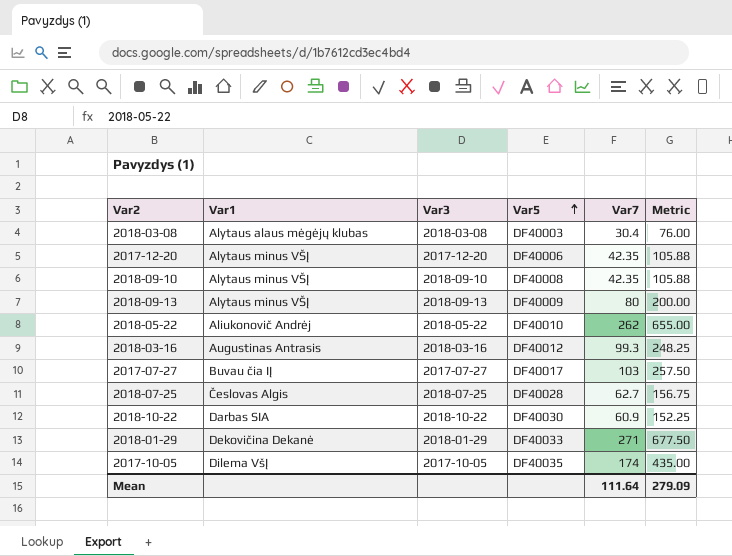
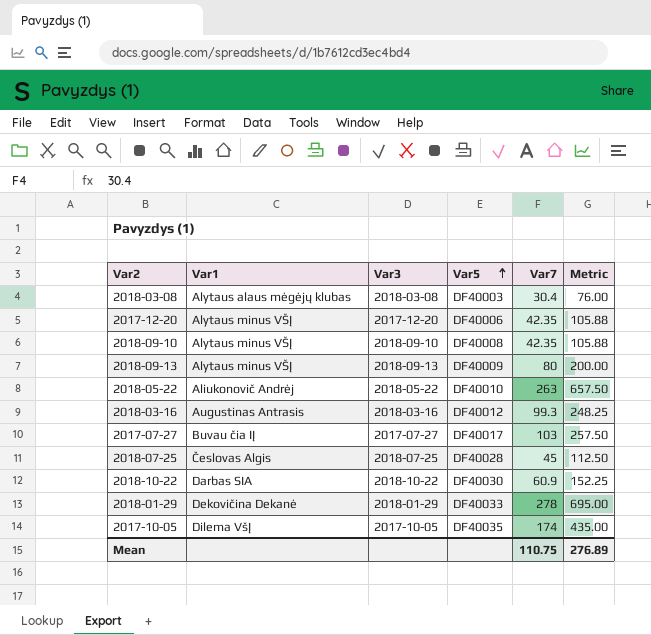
2018-05-22 | Var7: 262 -> 263
2018-05-22 | Metric: 655.00 -> 657.50
2018-07-25 | Var7: 62.7 -> 45
2018-07-25 | Metric: 156.75 -> 112.50
2018-01-29 | Var7: 271 -> 278
2018-01-29 | Metric: 677.50 -> 695.00
Mean | Var7: 111.64 -> 110.75
Mean | Metric: 279.09 -> 276.89

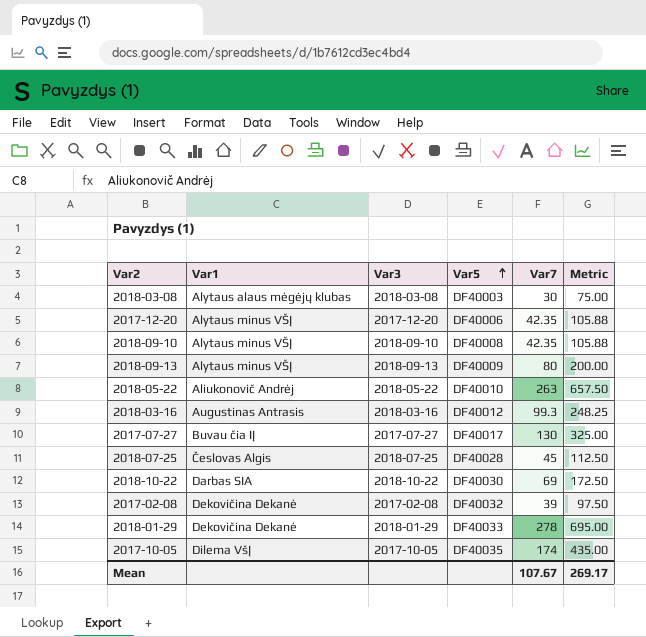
2018-03-08 | Var7: 30.4 -> 30
2018-03-08 | Metric: 76.00 -> 75.00
2017-07-27 | Var7: 103 -> 130
2017-07-27 | Metric: 257.50 -> 325.00
2018-10-22 | Var7: 60.9 -> 69
2018-10-22 | Metric: 152.25 -> 172.50
row 2017-02-08: none -> Dekovičina Dekanė | 2017-02-08 | DF40032 | 39 | 97.50
Mean | Var7: 110.75 -> 107.67
Mean | Metric: 276.89 -> 269.17

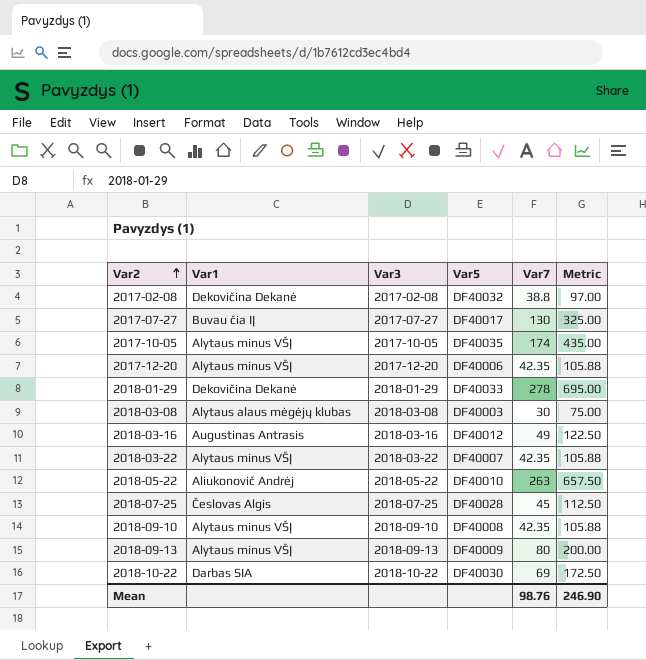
row order: Var5 ascending -> Var2 ascending
2017-02-08 | Var7: 39 -> 38.8
2017-02-08 | Metric: 97.50 -> 97.00
2017-10-05 | Var1: Dilema VšĮ -> Alytaus minus VŠĮ
2018-03-16 | Var7: 99.3 -> 49
2018-03-16 | Metric: 248.25 -> 122.50
row 2018-03-22: none -> Alytaus minus VŠĮ | 2018-03-22 | DF40007 | 42.35 | 105.88
Mean | Var7: 107.67 -> 98.76
Mean | Metric: 269.17 -> 246.90

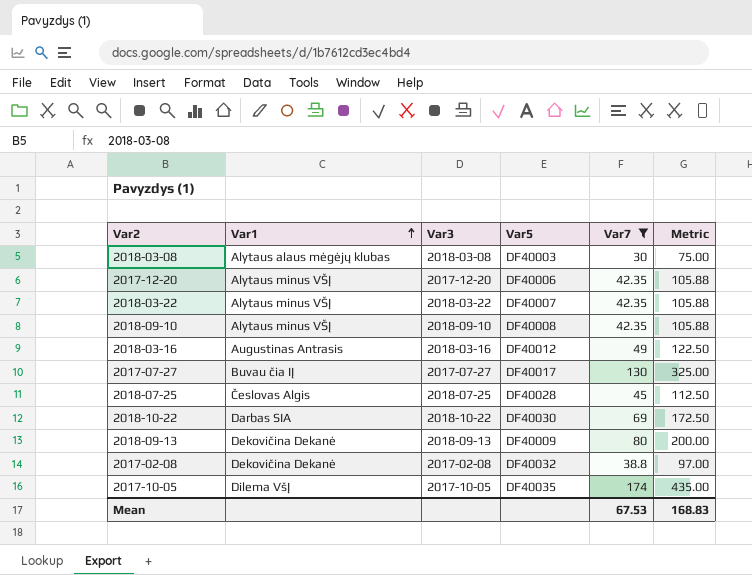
filter: none -> Var7 <= 174
row order: Var2 ascending -> Var1 ascending
2018-09-13 | Var1: Alytaus minus VŠĮ -> Dekovičina Dekanė
2017-10-05 | Var1: Alytaus minus VŠĮ -> Dilema VšĮ
Mean | Var7: 98.76 -> 67.53
Mean | Metric: 246.90 -> 168.83

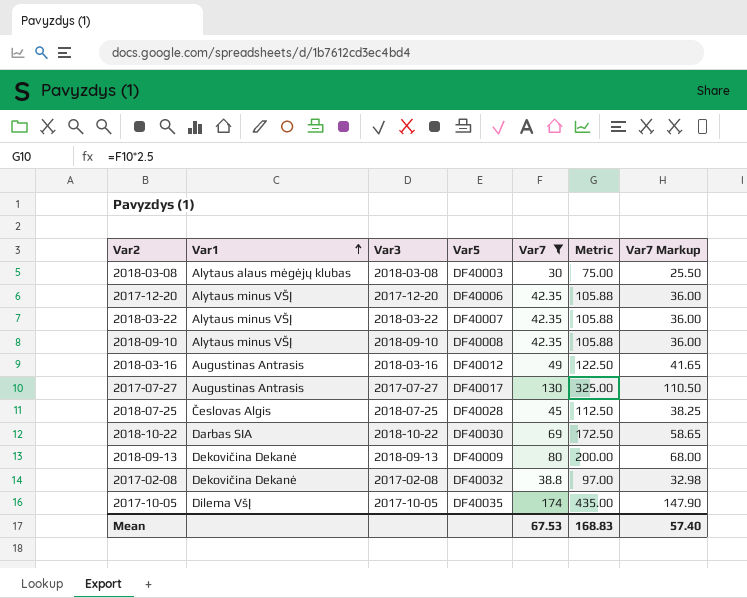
column Var7 Markup | formula: none -> [Var7] * 0.85
2017-07-27 | Var1: Buvau čia IĮ -> Augustinas Antrasis

